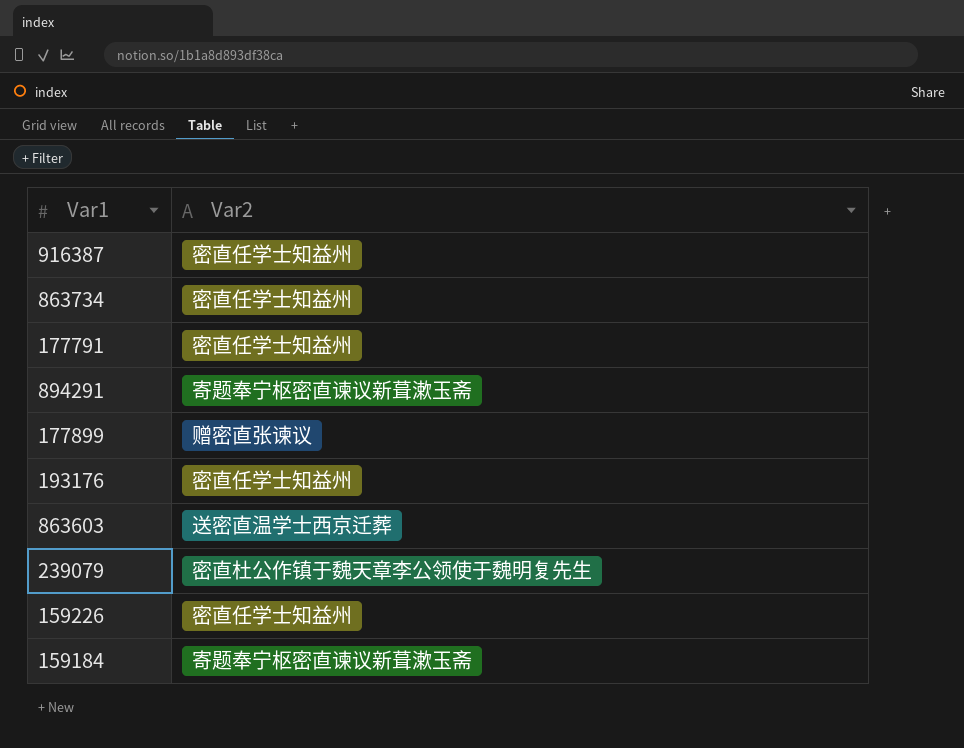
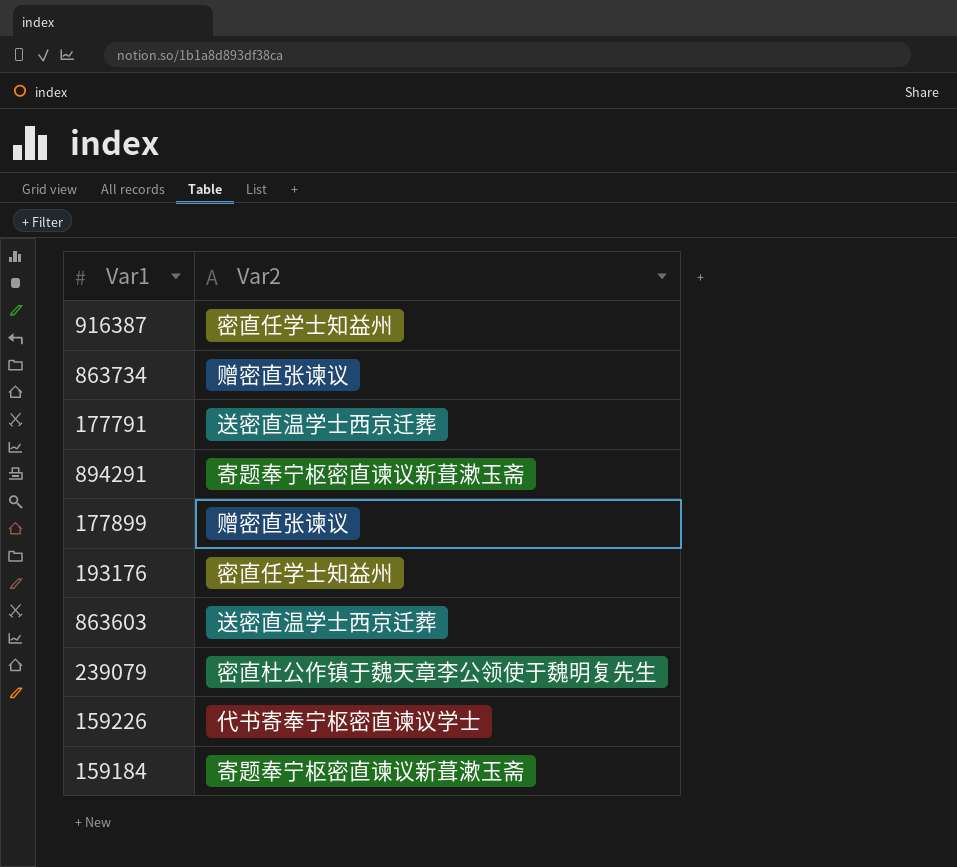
863734 | Var2: 密直任学士知益州 -> 赠密直张谏议
177791 | Var2: 密直任学士知益州 -> 送密直温学士西京迁葬
159226 | Var2: 密直任学士知益州 -> 代书寄奉宁枢密直谏议学士

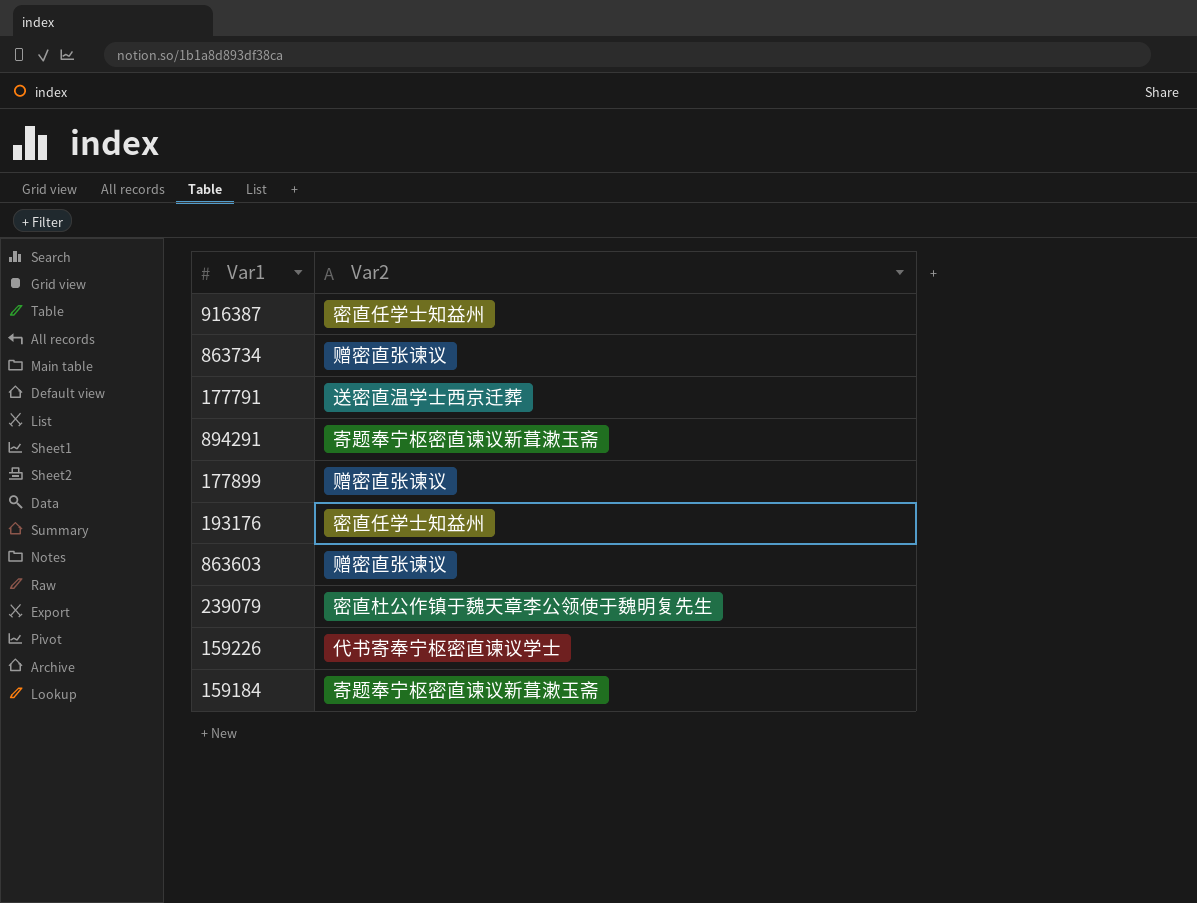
863603 | Var2: 送密直温学士西京迁葬 -> 赠密直张谏议

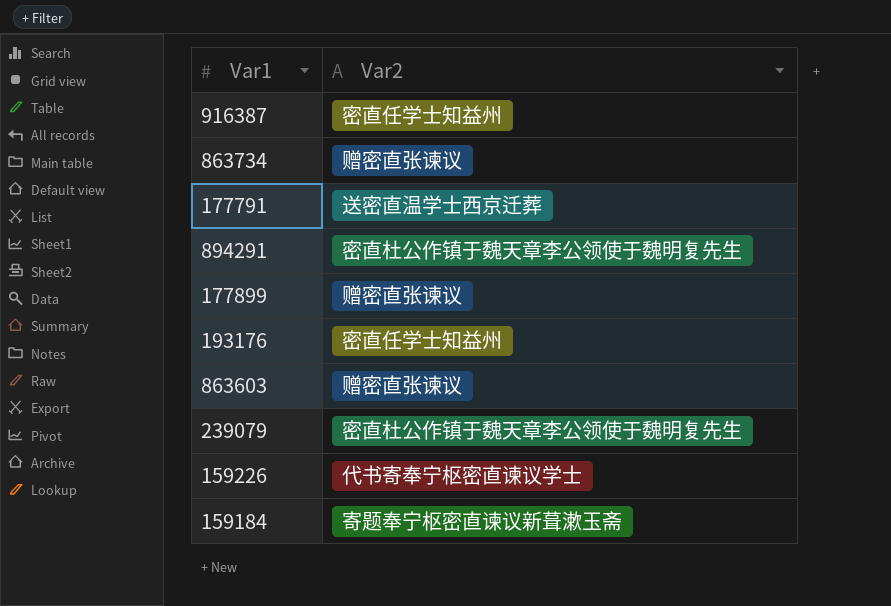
894291 | Var2: 寄题奉宁枢密直谏议新葺漱玉斋 -> 密直杜公作镇于魏天章李公领使于魏明复先生

